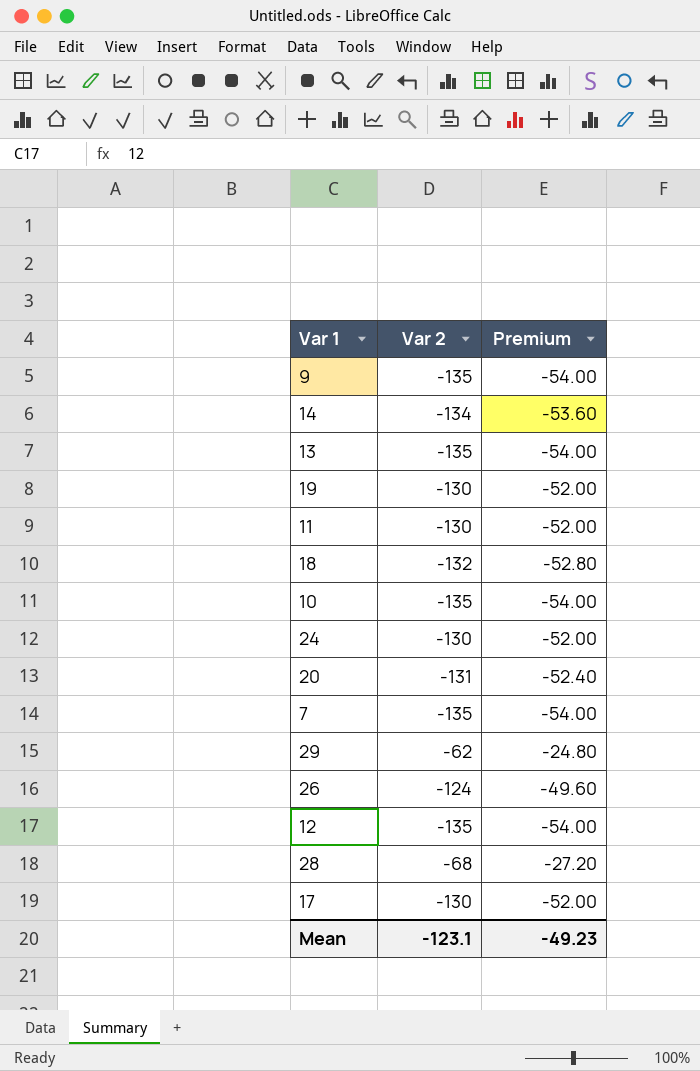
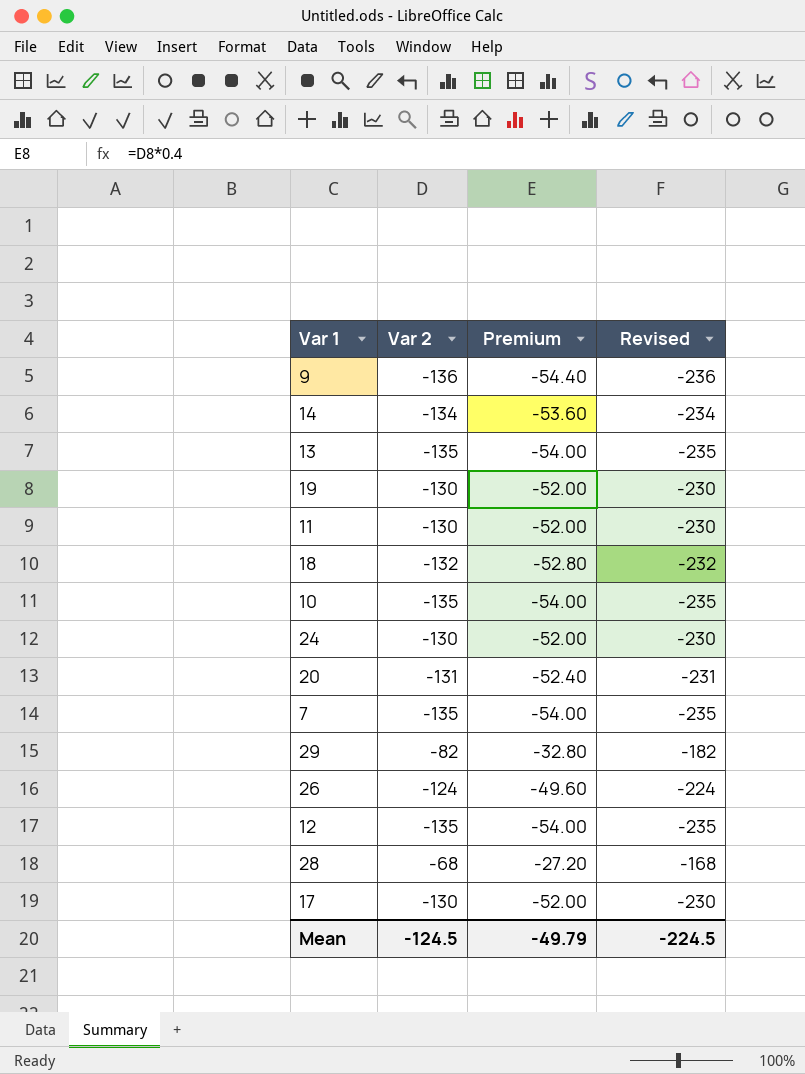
column Revised | formula: none -> [Var 2] - 100
9 | Var 2: -135 -> -136
9 | Premium: -54.00 -> -54.40
29 | Var 2: -62 -> -82
29 | Premium: -24.80 -> -32.80
Mean | Var 2: -123.1 -> -124.5
Mean | Premium: -49.23 -> -49.79

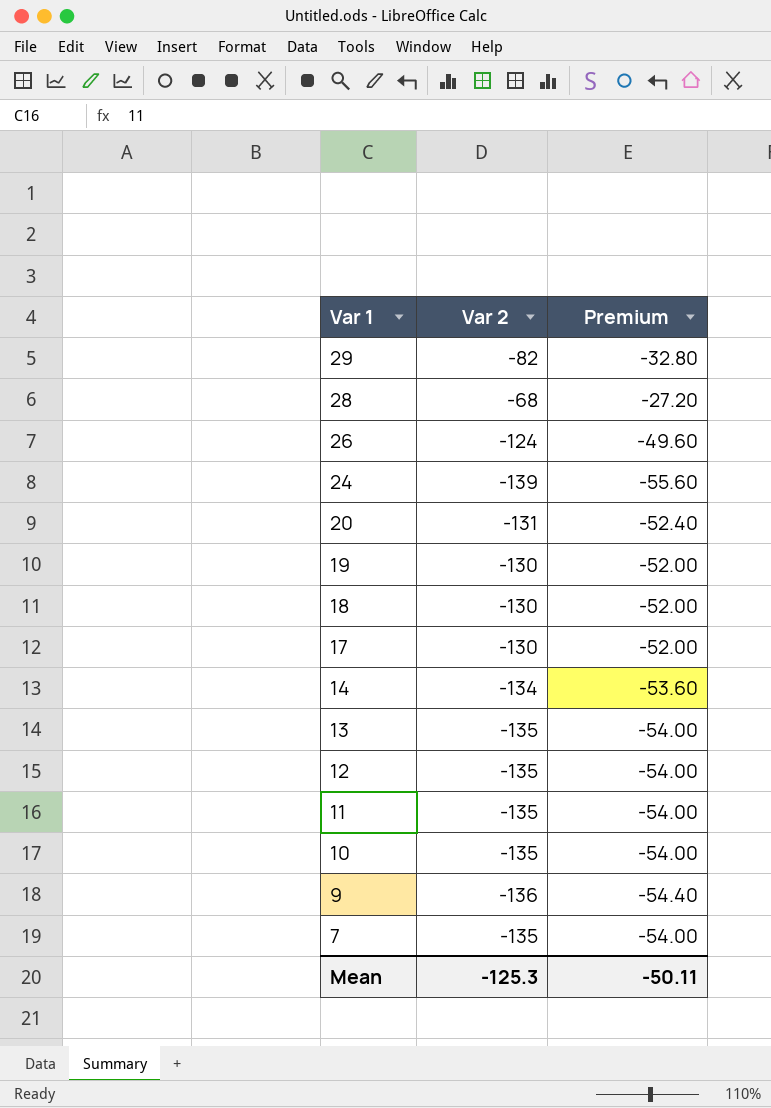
row order: none -> Var 1 descending
column Revised | formula: [Var 2] - 100 -> none
24 | Var 2: -130 -> -139
24 | Premium: -52.00 -> -55.60
18 | Var 2: -132 -> -130
18 | Premium: -52.80 -> -52.00
11 | Var 2: -130 -> -135
11 | Premium: -52.00 -> -54.00
Mean | Var 2: -124.5 -> -125.3
Mean | Premium: -49.79 -> -50.11

